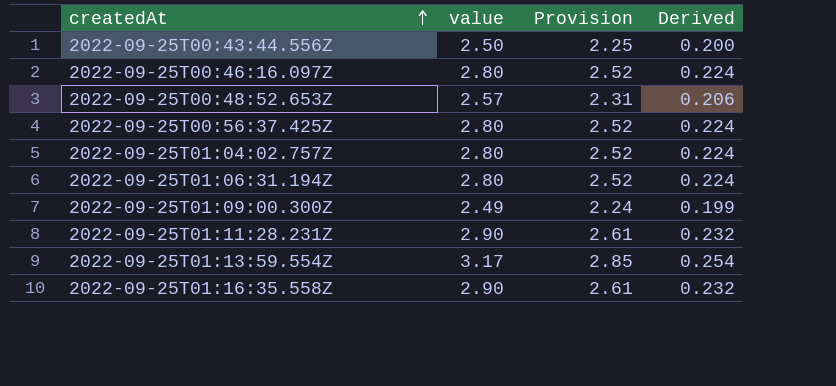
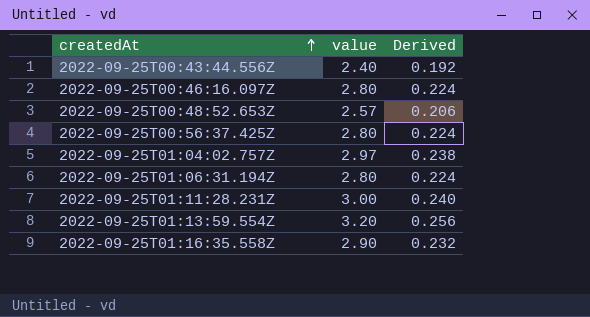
column Provision | formula: [value] * 0.9 -> none
row 2022-09-25T01:09:00.300Z: 2.49 | 2.24 | 0.199 -> none
2022-09-25T00:43:44.556Z | value: 2.50 -> 2.40
2022-09-25T00:43:44.556Z | Derived: 0.200 -> 0.192
2022-09-25T01:04:02.757Z | value: 2.80 -> 2.97
2022-09-25T01:04:02.757Z | Derived: 0.224 -> 0.238
2022-09-25T01:11:28.231Z | value: 2.90 -> 3.00
2022-09-25T01:11:28.231Z | Derived: 0.232 -> 0.240
2022-09-25T01:13:59.554Z | value: 3.17 -> 3.20
2022-09-25T01:13:59.554Z | Derived: 0.254 -> 0.256

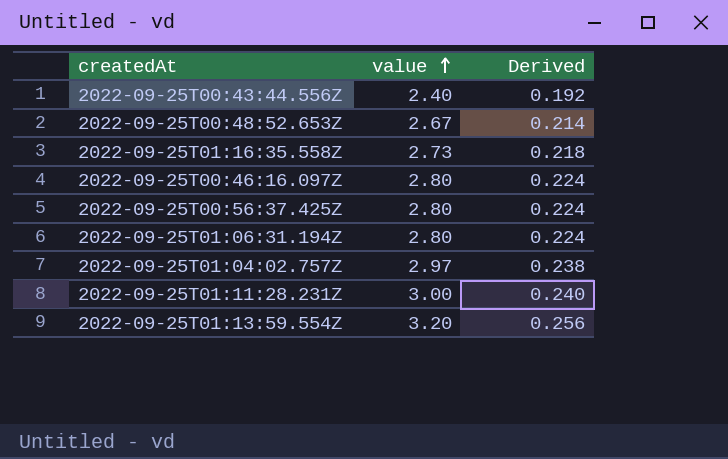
row order: createdAt ascending -> value ascending
2022-09-25T00:48:52.653Z | value: 2.57 -> 2.67
2022-09-25T00:48:52.653Z | Derived: 0.206 -> 0.214
2022-09-25T01:16:35.558Z | value: 2.90 -> 2.73
2022-09-25T01:16:35.558Z | Derived: 0.232 -> 0.218

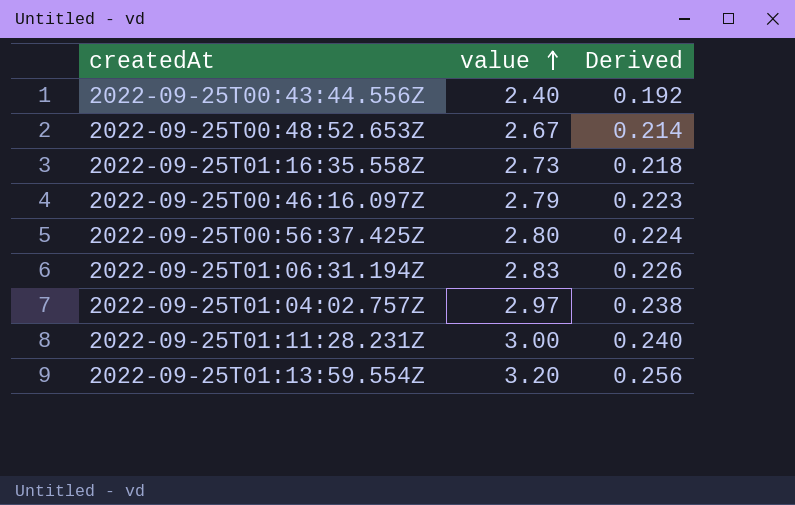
2022-09-25T00:46:16.097Z | value: 2.80 -> 2.79
2022-09-25T00:46:16.097Z | Derived: 0.224 -> 0.223
2022-09-25T01:06:31.194Z | value: 2.80 -> 2.83
2022-09-25T01:06:31.194Z | Derived: 0.224 -> 0.226

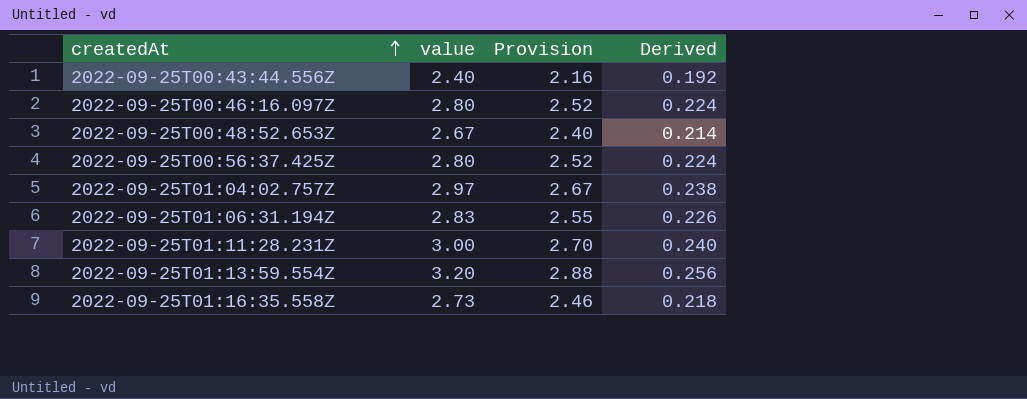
row order: value ascending -> createdAt ascending
column Provision | formula: none -> [value] * 0.9
2022-09-25T00:46:16.097Z | value: 2.79 -> 2.80
2022-09-25T00:46:16.097Z | Derived: 0.223 -> 0.224

